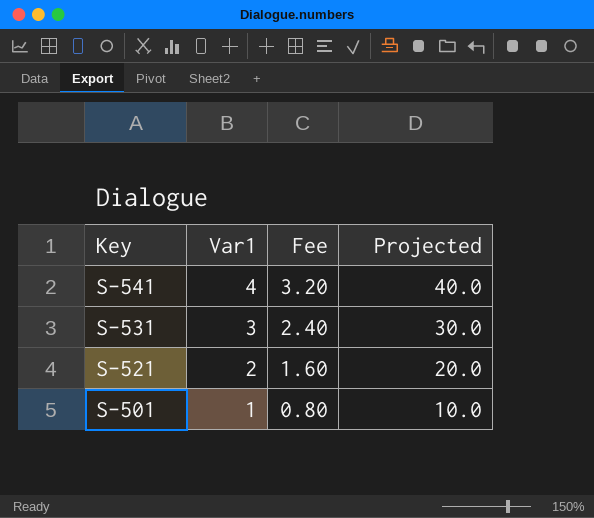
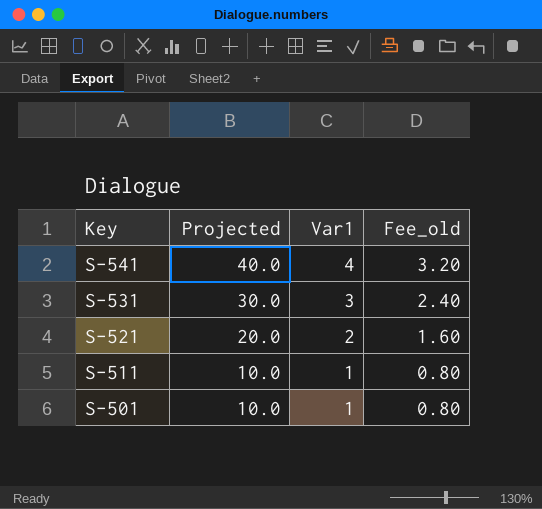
column Projected | position: 4 -> 2
column name: Fee -> Fee_old
row S-511: none -> 10.0 | 1 | 0.80

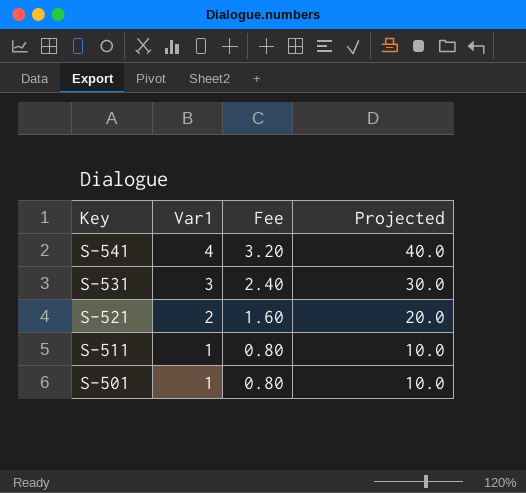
column name: Fee_old -> Fee
column Projected | position: 2 -> 4

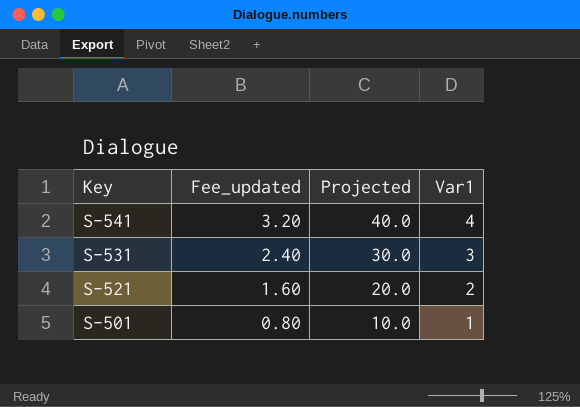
column name: Fee -> Fee_updated
column Var1 | position: 2 -> 4
row S-511: 1 | 0.80 | 10.0 -> none

